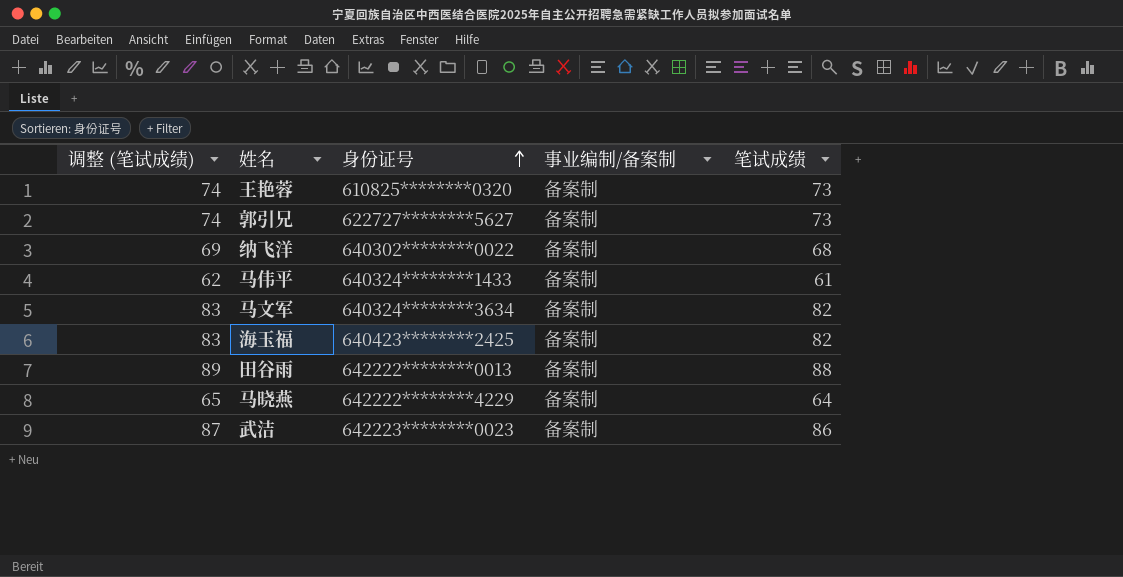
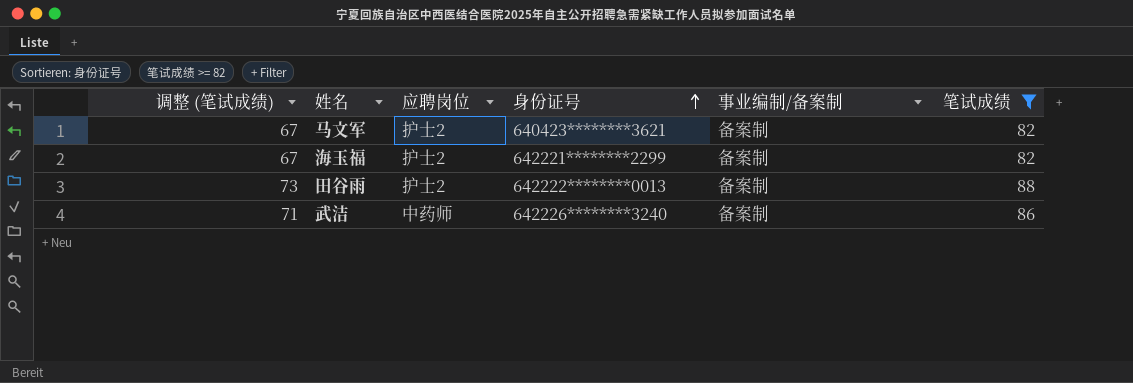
filter: none -> 笔试成绩 >= 82
column 调整 (笔试成绩) | formula: [笔试成绩] + 1 -> [笔试成绩] - 15
column 应聘岗位 | position: none -> 3
马文军 | 身份证号: 640324********3634 -> 640423********3621
海玉福 | 身份证号: 640423********2425 -> 642221********2299
武洁 | 身份证号: 642223********0023 -> 642226********3240

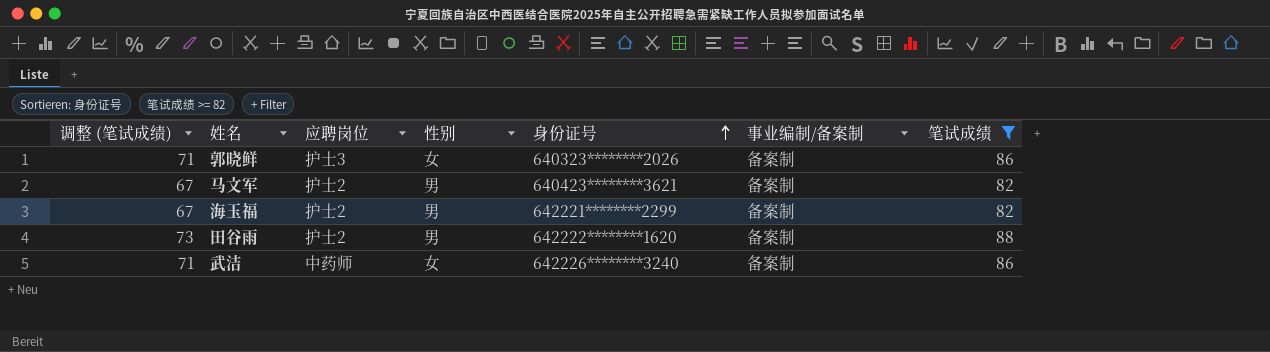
column 性别 | position: none -> 4
row 郭晓鲜: none -> 71 | 护士3 | 女 | 640323********2026 | 备案制 | 86
田谷雨 | 身份证号: 642222********0013 -> 642222********1620

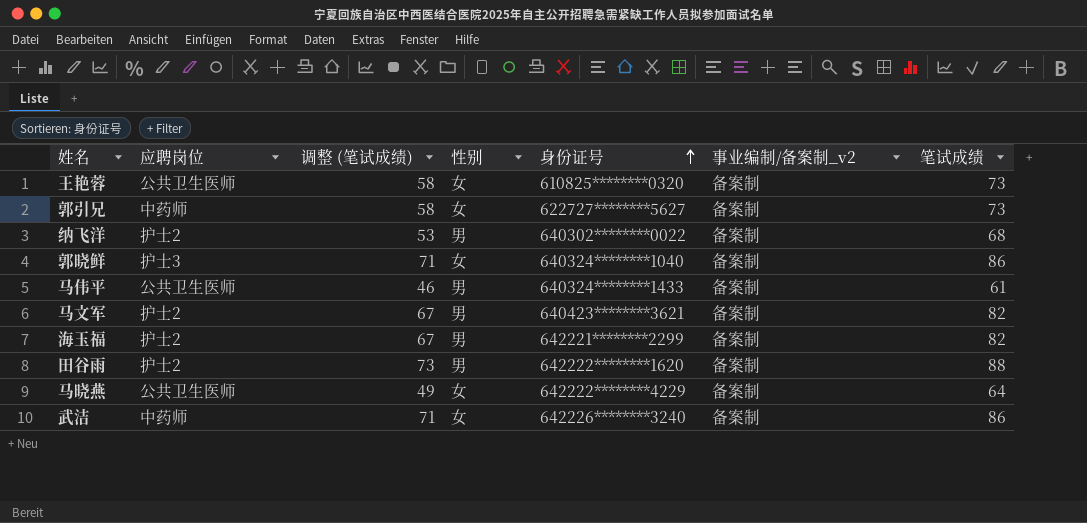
filter: 笔试成绩 >= 82 -> none
column 调整 (笔试成绩) | position: 1 -> 3
column name: 事业编制/备案制 -> 事业编制/备案制_v2
郭晓鲜 | 身份证号: 640323********2026 -> 640324********1040

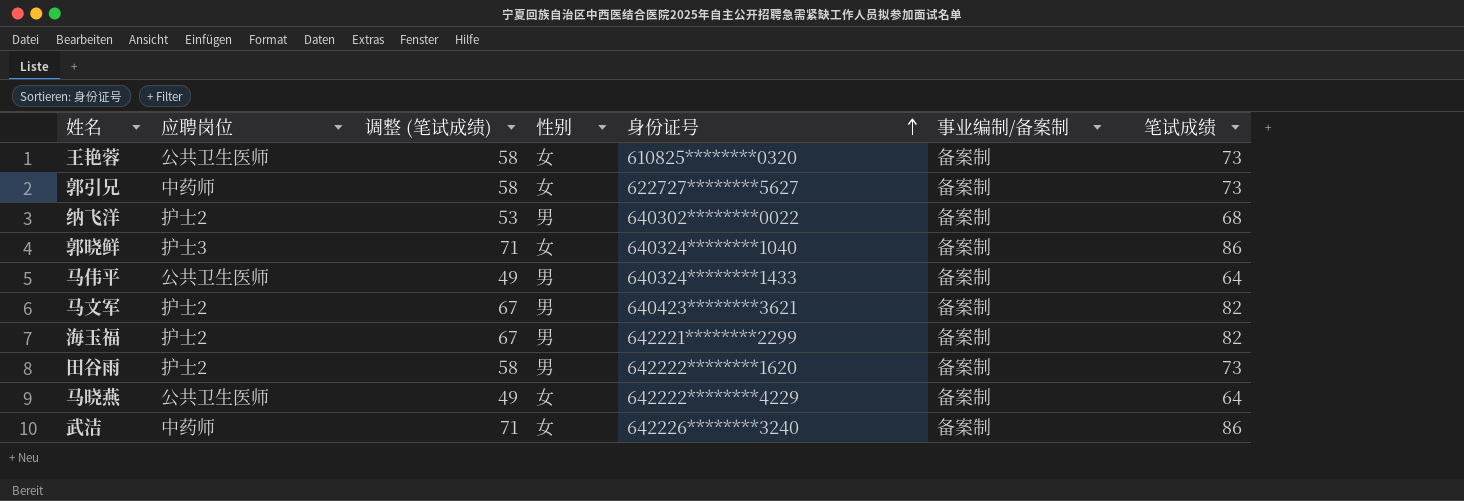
column name: 事业编制/备案制_v2 -> 事业编制/备案制
马伟平 | 调整 (笔试成绩): 46 -> 49
马伟平 | 笔试成绩: 61 -> 64
田谷雨 | 调整 (笔试成绩): 73 -> 58
田谷雨 | 笔试成绩: 88 -> 73

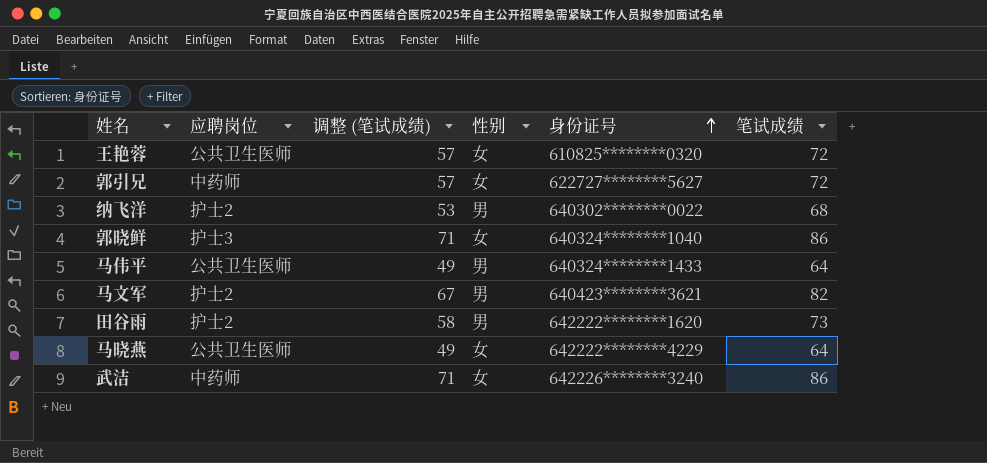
column 事业编制/备案制 | position: 6 -> none
row 海玉福: 护士2 | 67 | 男 | 642221********2299 | 备案制 | 82 -> none
王艳蓉 | 调整 (笔试成绩): 58 -> 57
王艳蓉 | 笔试成绩: 73 -> 72
郭引兄 | 调整 (笔试成绩): 58 -> 57
郭引兄 | 笔试成绩: 73 -> 72

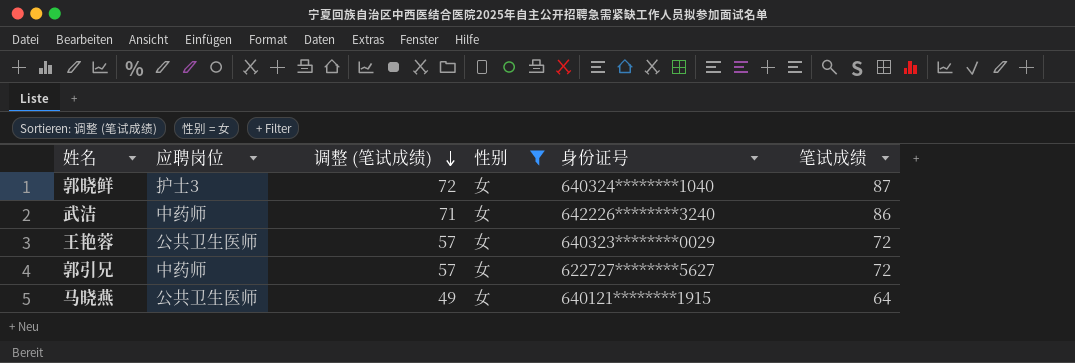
filter: none -> 性别 = 女
row order: 身份证号 ascending -> 调整 (笔试成绩) descending
郭晓鲜 | 调整 (笔试成绩): 71 -> 72
郭晓鲜 | 笔试成绩: 86 -> 87
王艳蓉 | 身份证号: 610825********0320 -> 640323********0029
马晓燕 | 身份证号: 642222********4229 -> 640121********1915

